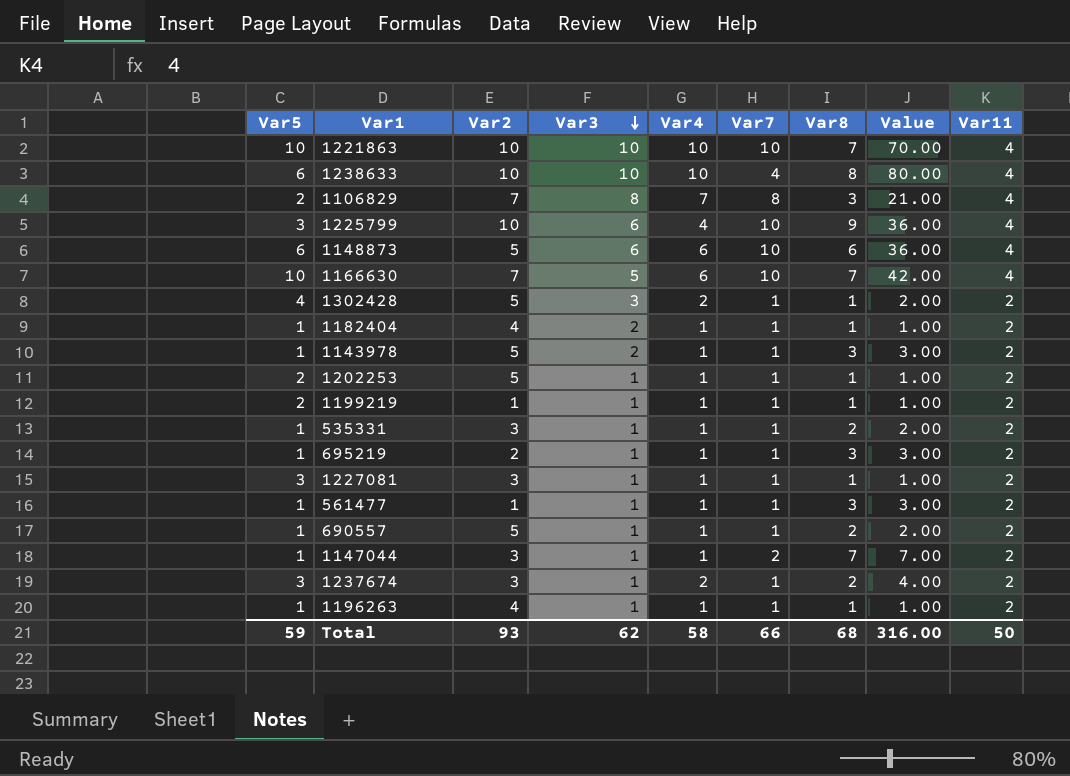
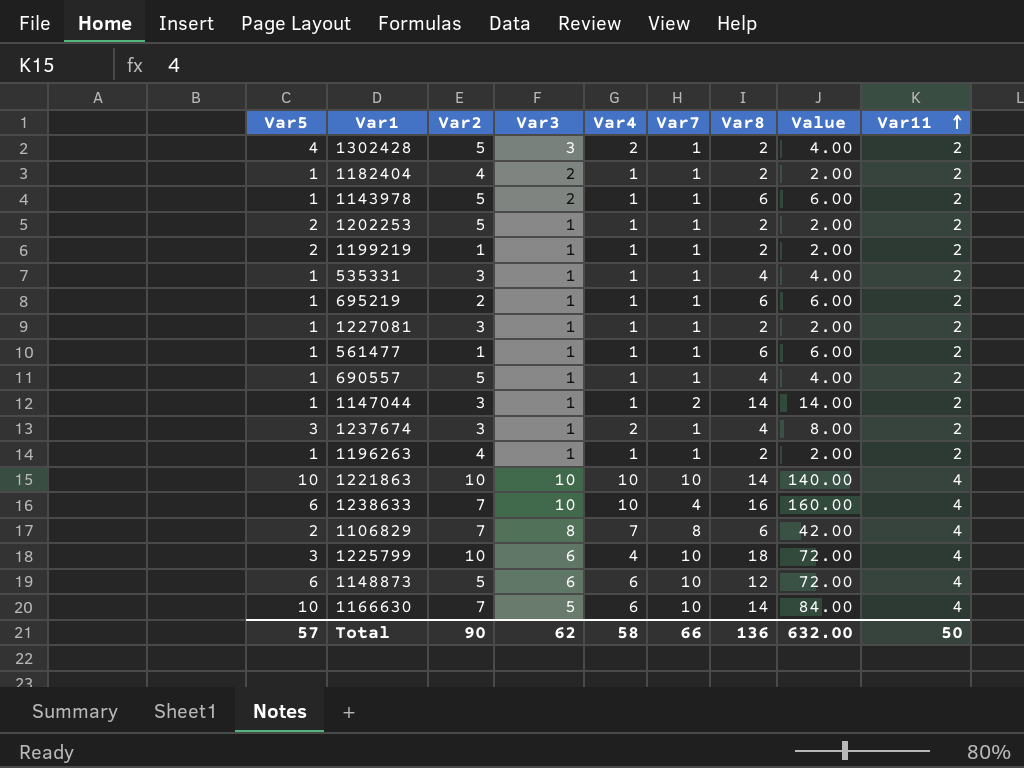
row order: Var3 descending -> Var11 ascending
1302428 | Var8: 1 -> 2
1302428 | Value: 2.00 -> 4.00
1182404 | Var8: 1 -> 2
1182404 | Value: 1.00 -> 2.00
1143978 | Var8: 3 -> 6
1143978 | Value: 3.00 -> 6.00
1202253 | Var8: 1 -> 2
1202253 | Value: 1.00 -> 2.00
1199219 | Var8: 1 -> 2
1199219 | Value: 1.00 -> 2.00
535331 | Var8: 2 -> 4
535331 | Value: 2.00 -> 4.00
695219 | Var8: 3 -> 6
695219 | Value: 3.00 -> 6.00
1227081 | Var5: 3 -> 1
1227081 | Var8: 1 -> 2
1227081 | Value: 1.00 -> 2.00
561477 | Var8: 3 -> 6
561477 | Value: 3.00 -> 6.00
690557 | Var8: 2 -> 4
690557 | Value: 2.00 -> 4.00
1147044 | Var8: 7 -> 14
1147044 | Value: 7.00 -> 14.00
1237674 | Var8: 2 -> 4
1237674 | Value: 4.00 -> 8.00
1196263 | Var8: 1 -> 2
1196263 | Value: 1.00 -> 2.00
1221863 | Var8: 7 -> 14
1221863 | Value: 70.00 -> 140.00
1238633 | Var2: 10 -> 7
1238633 | Var8: 8 -> 16
1238633 | Value: 80.00 -> 160.00
1106829 | Var8: 3 -> 6
1106829 | Value: 21.00 -> 42.00
1225799 | Var8: 9 -> 18
1225799 | Value: 36.00 -> 72.00
1148873 | Var8: 6 -> 12
1148873 | Value: 36.00 -> 72.00
1166630 | Var8: 7 -> 14
1166630 | Value: 42.00 -> 84.00
Total | Var5: 59 -> 57
Total | Var2: 93 -> 90
Total | Var8: 68 -> 136
Total | Value: 316.00 -> 632.00

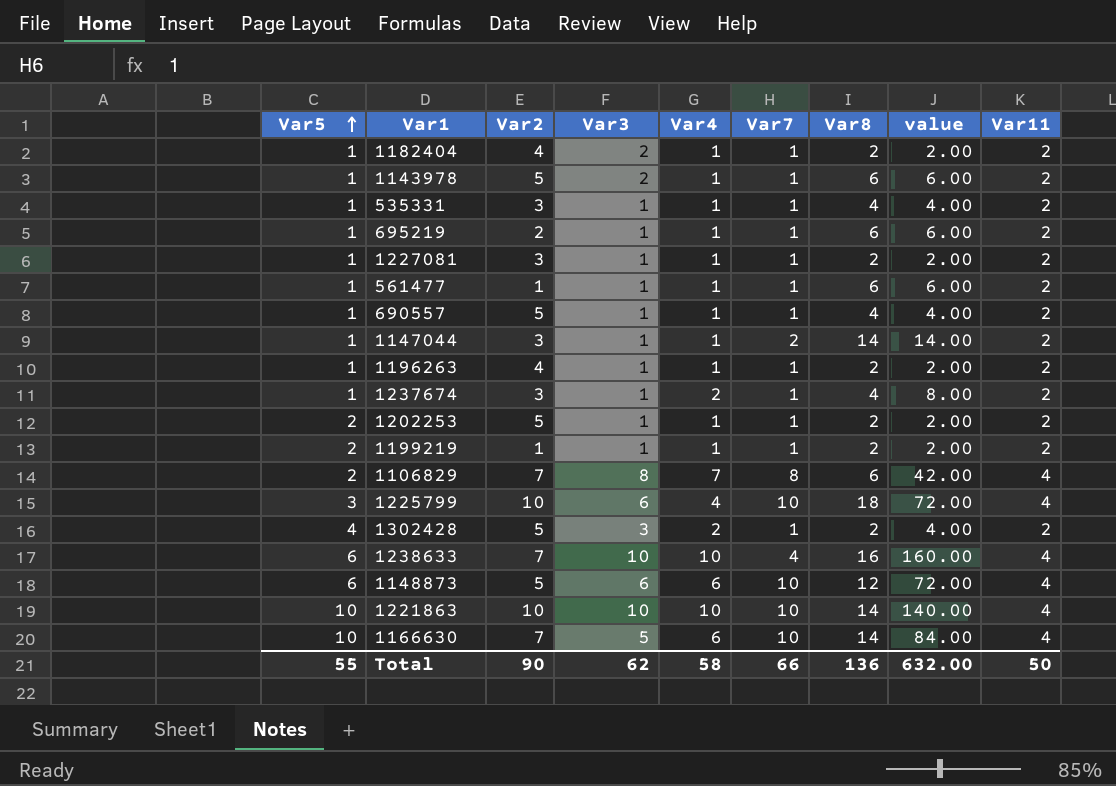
row order: Var11 ascending -> Var5 ascending
column name: Value -> value
1237674 | Var5: 3 -> 1
Total | Var5: 57 -> 55

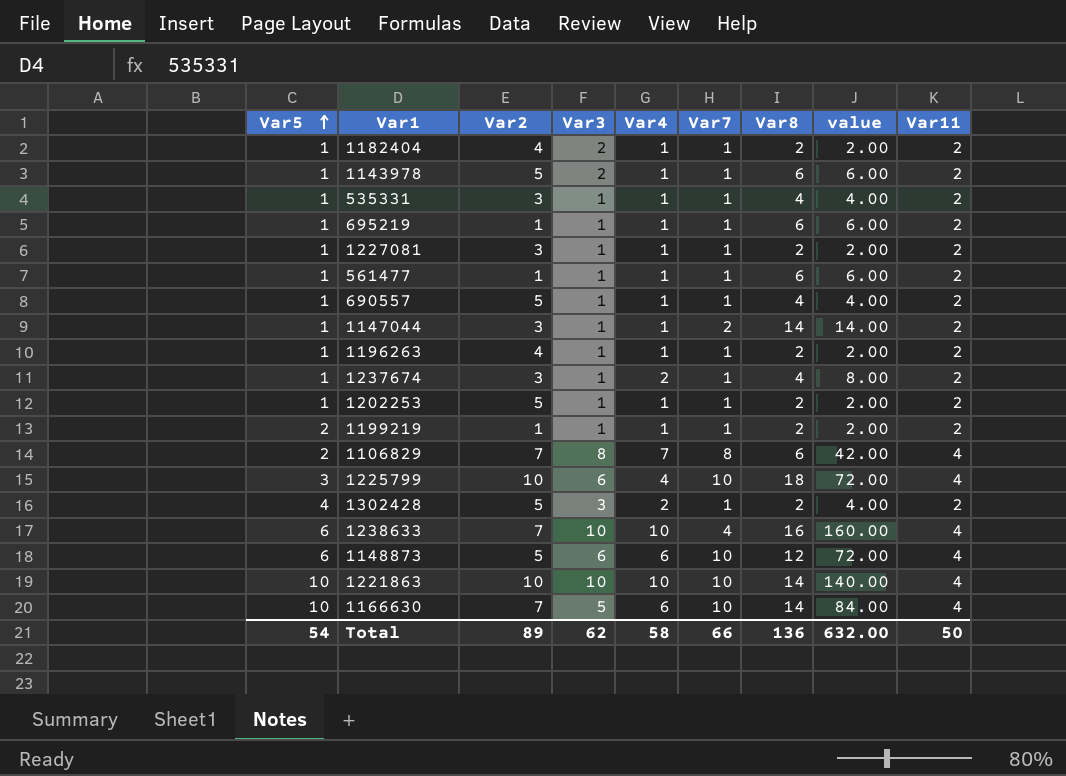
695219 | Var2: 2 -> 1
1202253 | Var5: 2 -> 1
Total | Var5: 55 -> 54
Total | Var2: 90 -> 89

